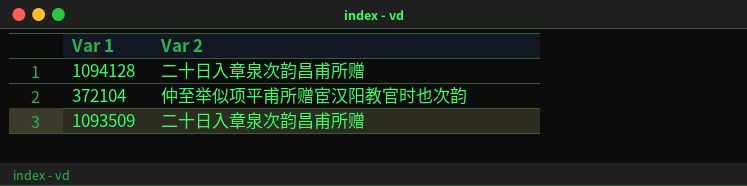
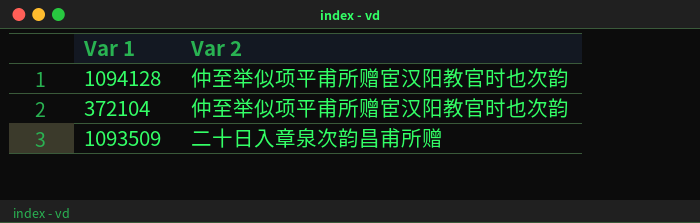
1094128 | Var 2: 二十日入章泉次韵昌甫所赠 -> 仲至举似项平甫所赠宦汉阳教官时也次韵

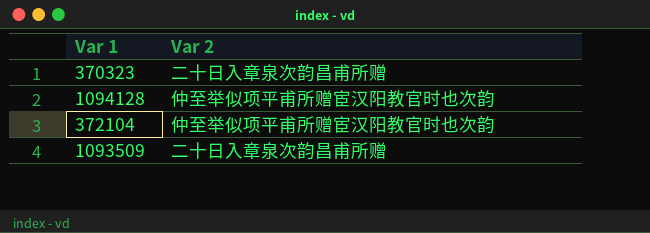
row 370323: none -> 二十日入章泉次韵昌甫所赠

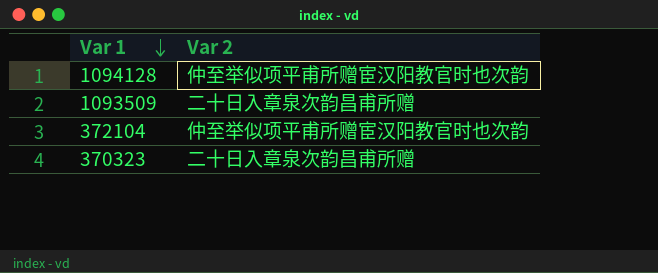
row order: none -> Var 1 descending

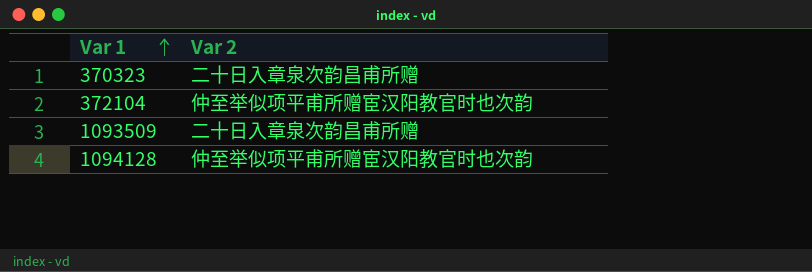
row order: Var 1 descending -> Var 1 ascending

